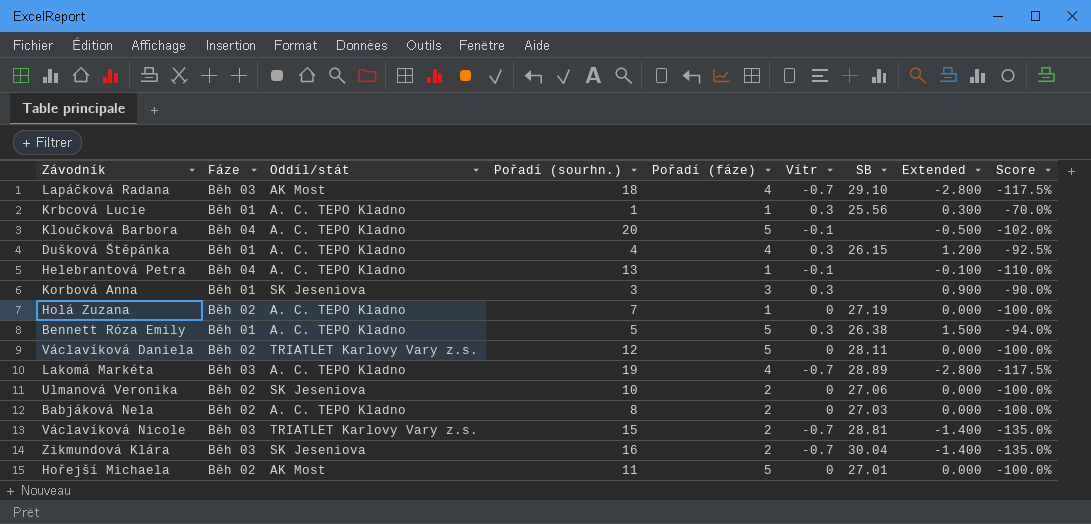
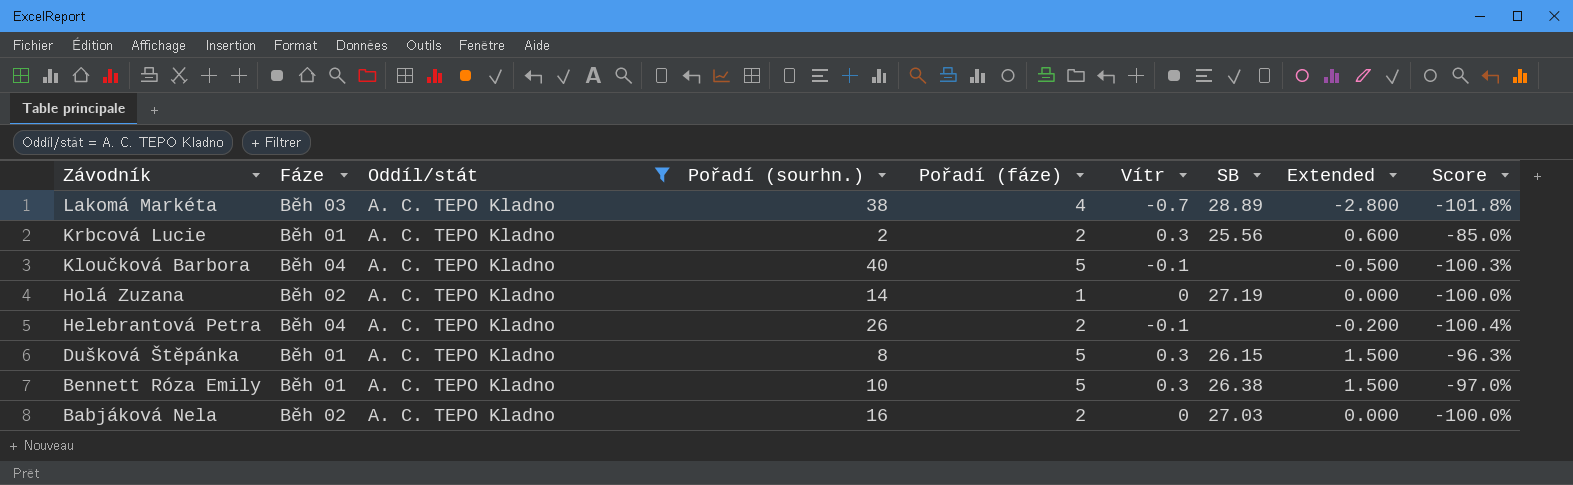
filter: none -> Oddíl/stát = A. C. TEPO Kladno
row order: none -> Závodník descending
column Score | formula: ([Vítr] - [Pořadí (fáze)]) / [Pořadí (fáze)] -> ([Vítr] - [Pořadí (sourhn.)]) / [Pořadí (sourhn.)]
Lakomá Markéta | Pořadí (sourhn.): 19 -> 38
Krbcová Lucie | Pořadí (sourhn.): 1 -> 2
Krbcová Lucie | Pořadí (fáze): 1 -> 2
Krbcová Lucie | Extended: 0.300 -> 0.600
Kloučková Barbora | Pořadí (sourhn.): 20 -> 40
Holá Zuzana | Pořadí (sourhn.): 7 -> 14
Helebrantová Petra | Pořadí (sourhn.): 13 -> 26
Helebrantová Petra | Pořadí (fáze): 1 -> 2
Helebrantová Petra | Extended: -0.100 -> -0.200
Dušková Štěpánka | Pořadí (sourhn.): 4 -> 8
Dušková Štěpánka | Pořadí (fáze): 4 -> 5
Dušková Štěpánka | Extended: 1.200 -> 1.500
Bennett Róza Emily | Pořadí (sourhn.): 5 -> 10
Babjáková Nela | Pořadí (sourhn.): 8 -> 16

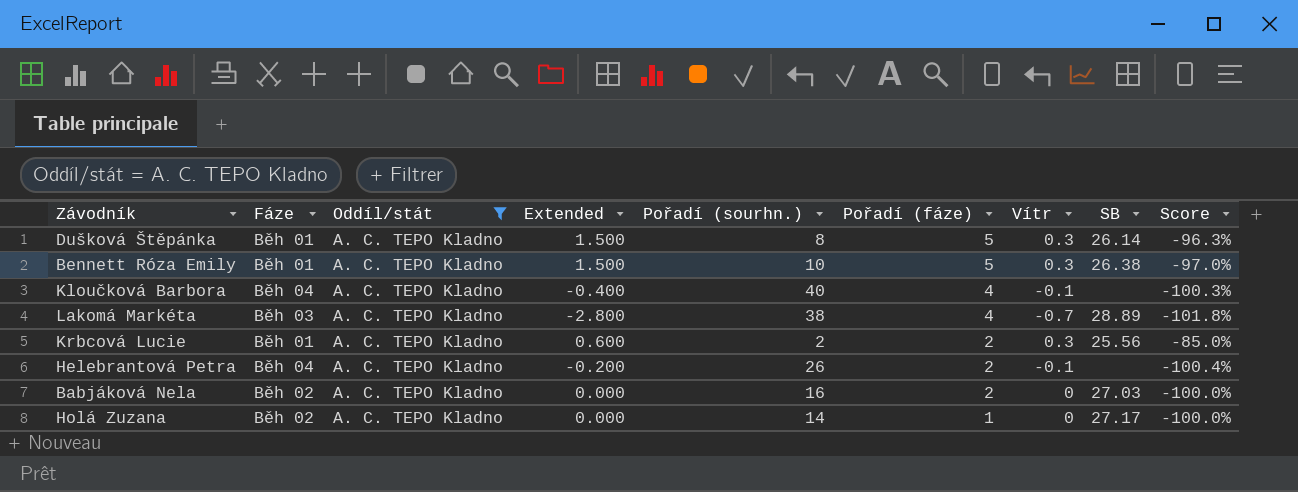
row order: Závodník descending -> Pořadí (fáze) descending
column Extended | position: 8 -> 4
Dušková Štěpánka | SB: 26.15 -> 26.14
Kloučková Barbora | Extended: -0.500 -> -0.400
Kloučková Barbora | Pořadí (fáze): 5 -> 4
Holá Zuzana | SB: 27.19 -> 27.17

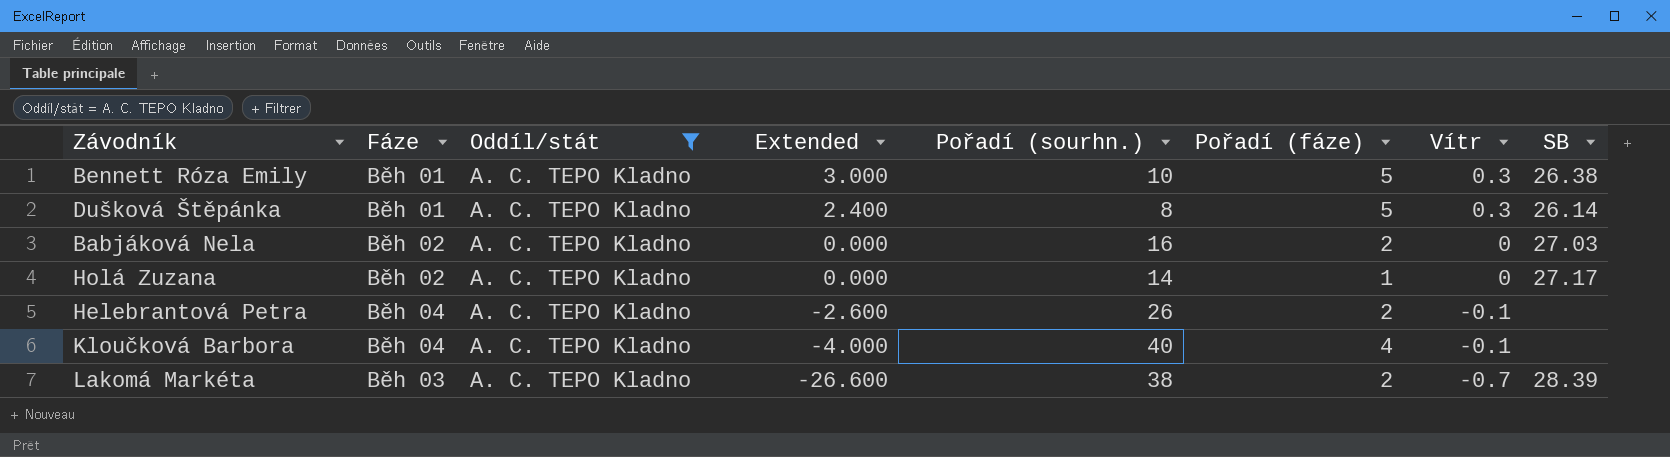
row order: Pořadí (fáze) descending -> Extended descending
column Score | formula: ([Vítr] - [Pořadí (sourhn.)]) / [Pořadí (sourhn.)] -> none
column Extended | formula: [Pořadí (fáze)] * [Vítr] -> [Pořadí (sourhn.)] * [Vítr]
row Krbcová Lucie: Běh 01 | A. C. TEPO Kladno | 0.600 | 2 | 2 | 0.3 | 25.56 | -85.0% -> none
Lakomá Markéta | Pořadí (fáze): 4 -> 2
Lakomá Markéta | SB: 28.89 -> 28.39

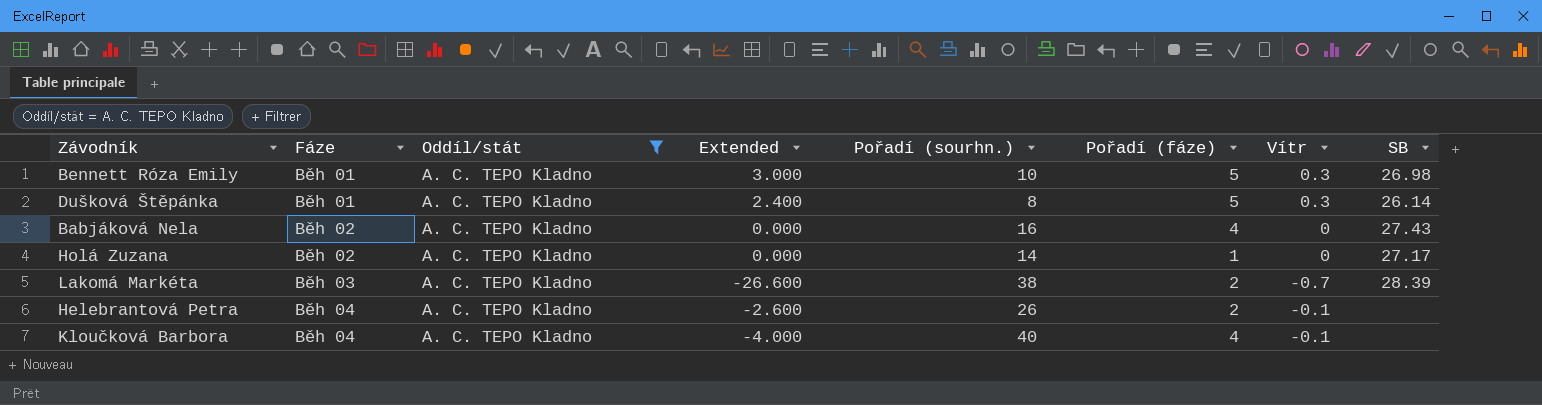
row order: Extended descending -> Fáze ascending
Bennett Róza Emily | SB: 26.38 -> 26.98
Babjáková Nela | Pořadí (fáze): 2 -> 4
Babjáková Nela | SB: 27.03 -> 27.43

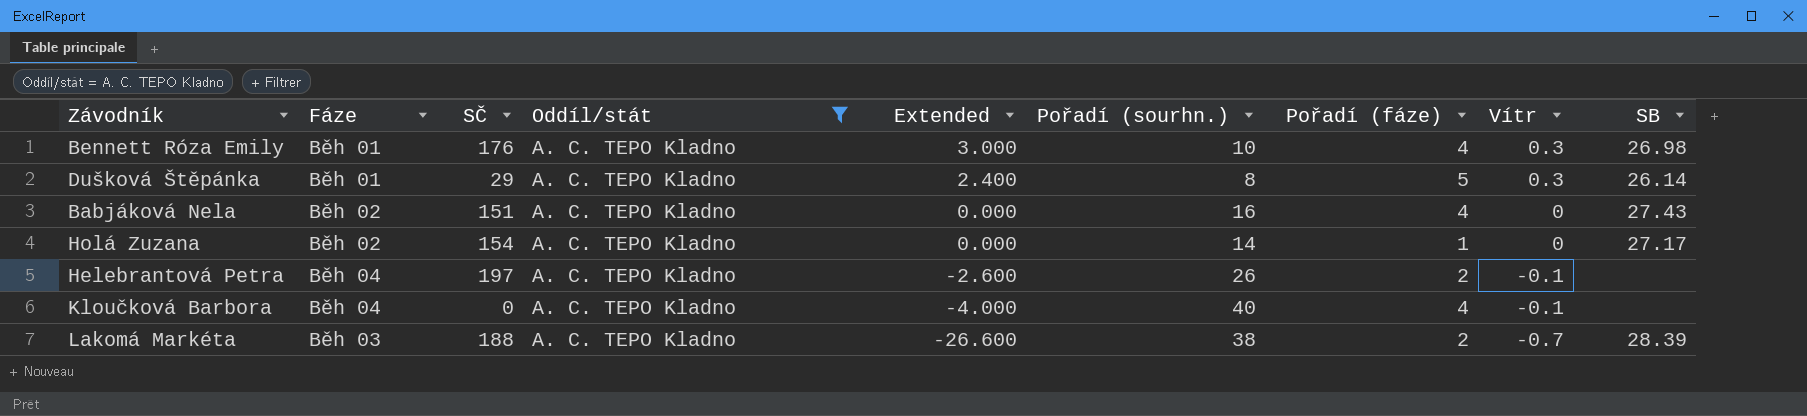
row order: Fáze ascending -> Extended descending
column SČ | position: none -> 3
Bennett Róza Emily | Pořadí (fáze): 5 -> 4

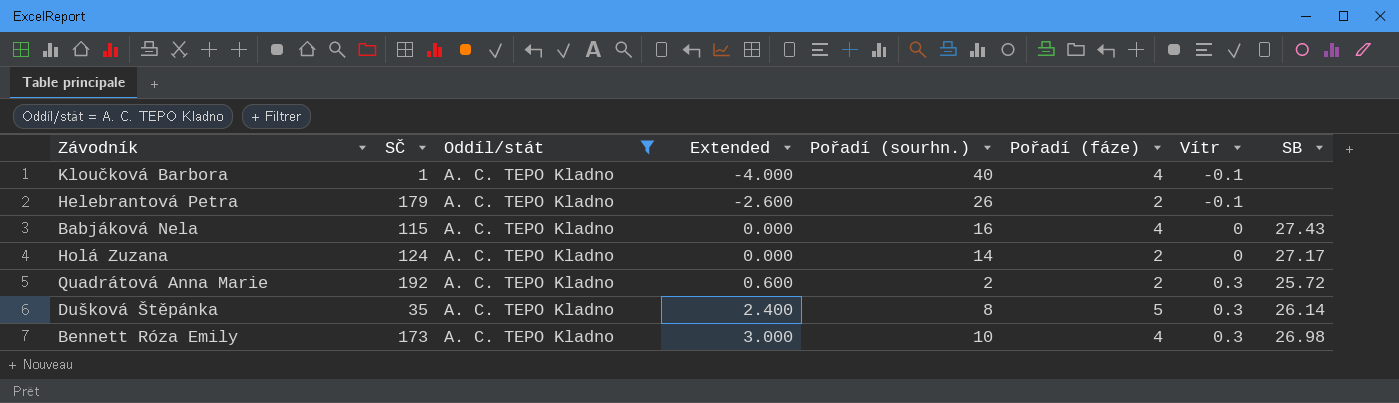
row order: Extended descending -> Extended ascending
column Fáze | position: 2 -> none
row Lakomá Markéta: Běh 03 | 188 | A. C. TEPO Kladno | -26.600 | 38 | 2 | -0.7 | 28.39 -> none
Kloučková Barbora | SČ: 0 -> 1
Helebrantová Petra | SČ: 197 -> 179
Babjáková Nela | SČ: 151 -> 115
Holá Zuzana | SČ: 154 -> 124
Holá Zuzana | Pořadí (fáze): 1 -> 2
row Quadrátová Anna Marie: none -> 192 | A. C. TEPO Kladno | 0.600 | 2 | 2 | 0.3 | 25.72
Dušková Štěpánka | SČ: 29 -> 35
Bennett Róza Emily | SČ: 176 -> 173

